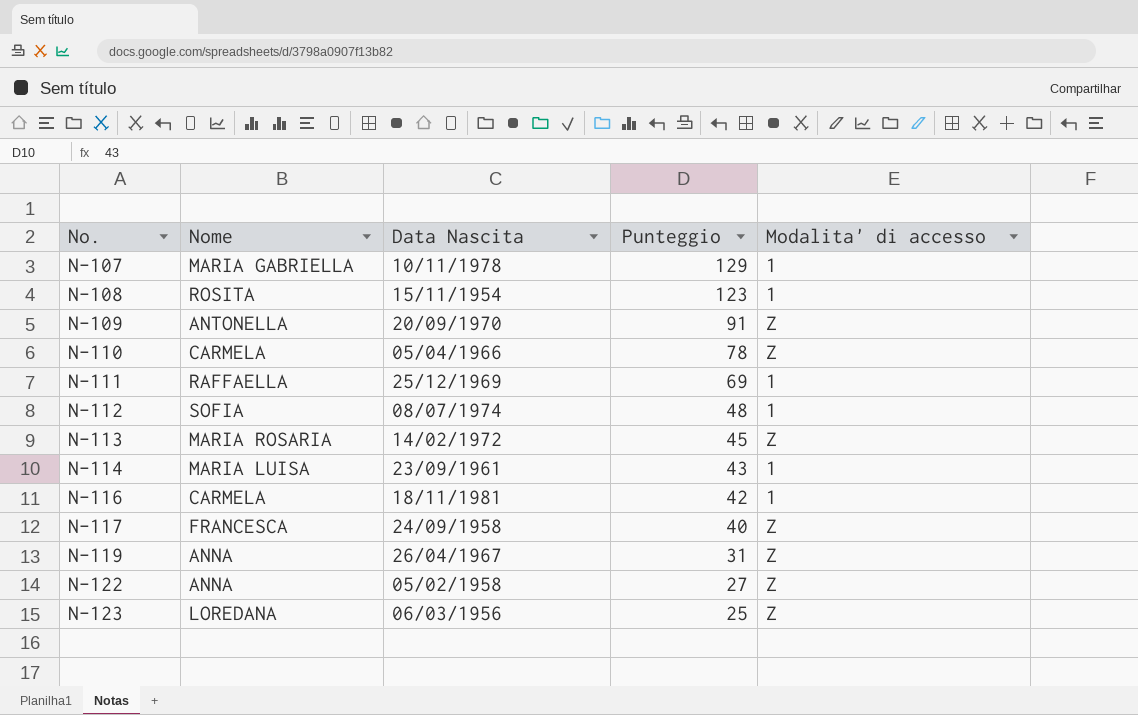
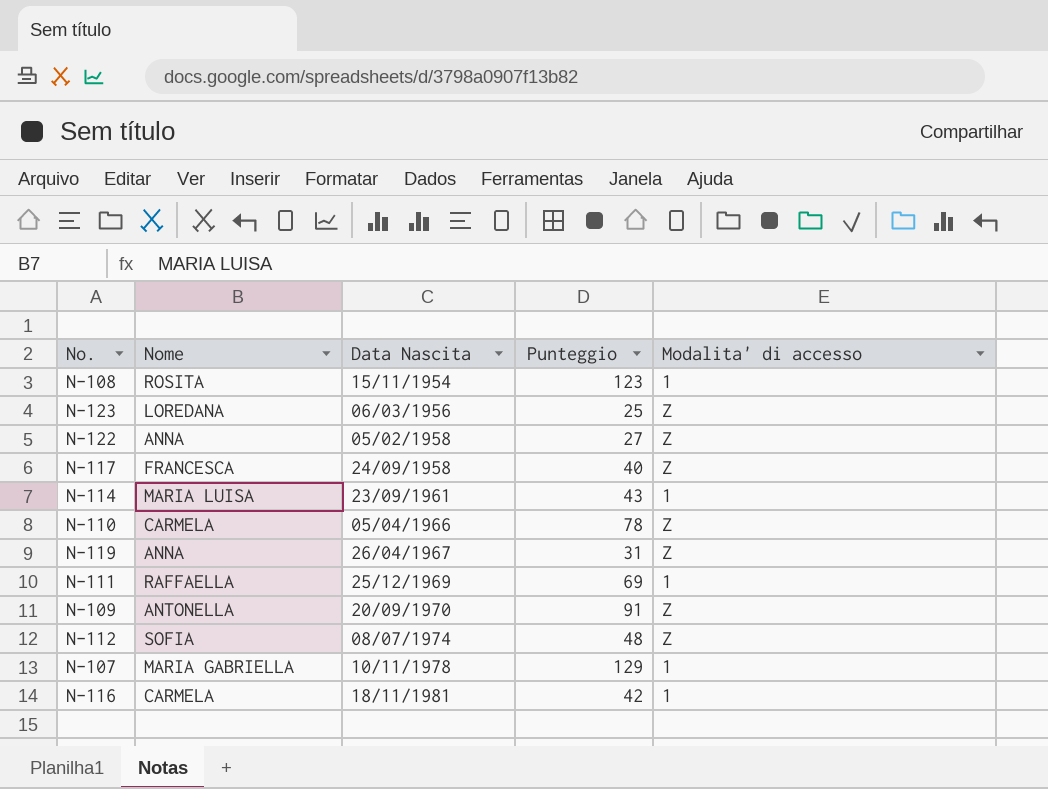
row order: No. ascending -> Data Nascita ascending
row N-113: MARIA ROSARIA | 14/02/1972 | 45 | Z -> none
N-112 | Modalita' di accesso: 1 -> Z

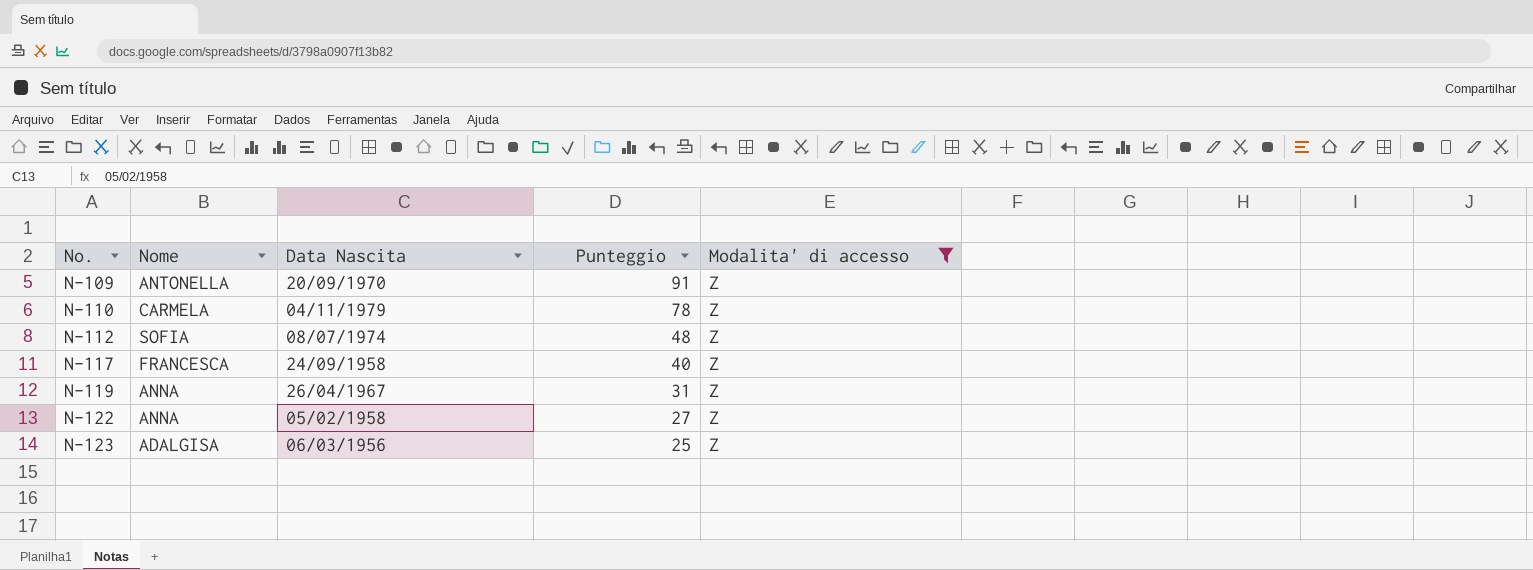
filter: none -> Modalita' di accesso = Z
row order: Data Nascita ascending -> No. ascending
N-110 | Data Nascita: 05/04/1966 -> 04/11/1979
N-123 | Nome: LOREDANA -> ADALGISA

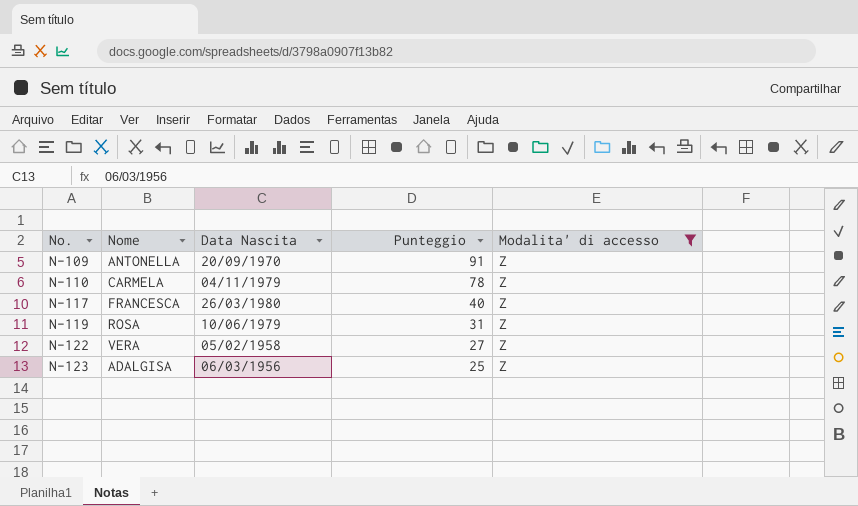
row N-112: SOFIA | 08/07/1974 | 48 | Z -> none
N-117 | Data Nascita: 24/09/1958 -> 26/03/1980
N-119 | Nome: ANNA -> ROSA
N-119 | Data Nascita: 26/04/1967 -> 10/06/1979
N-122 | Nome: ANNA -> VERA

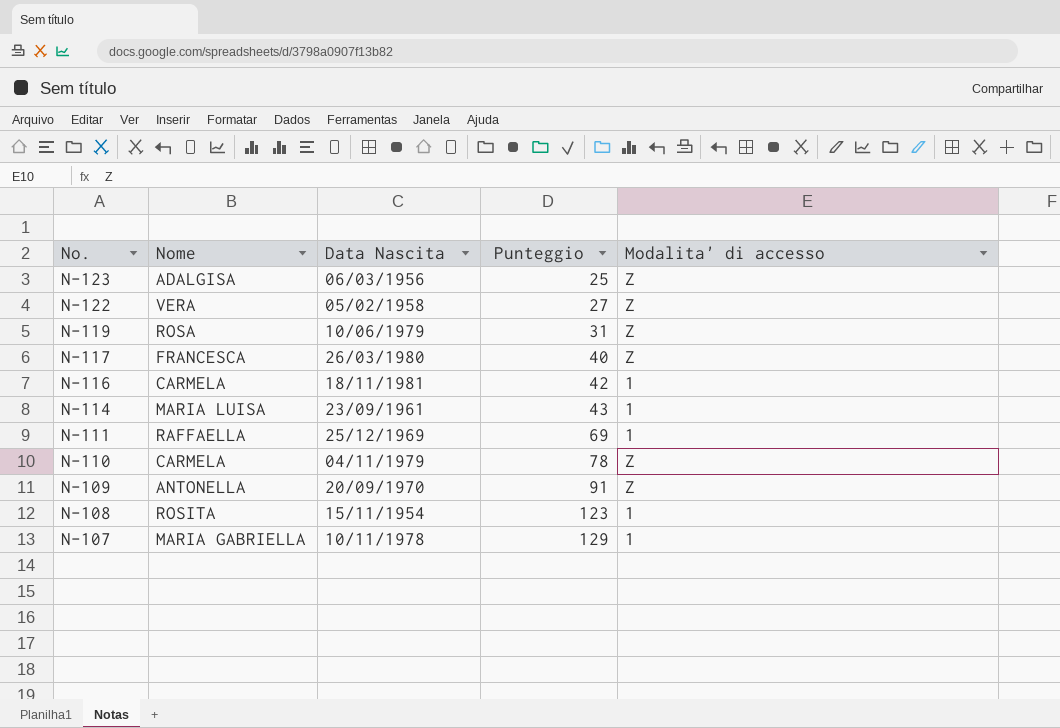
filter: Modalita' di accesso = Z -> none
row order: No. ascending -> No. descending

